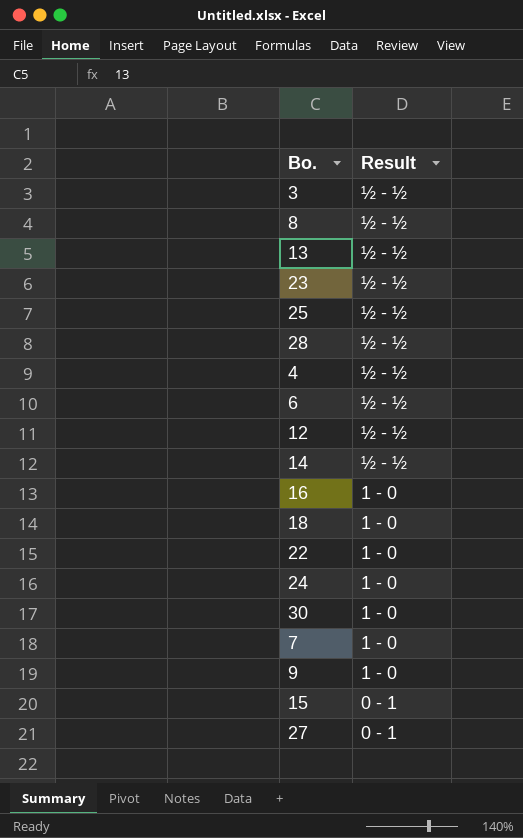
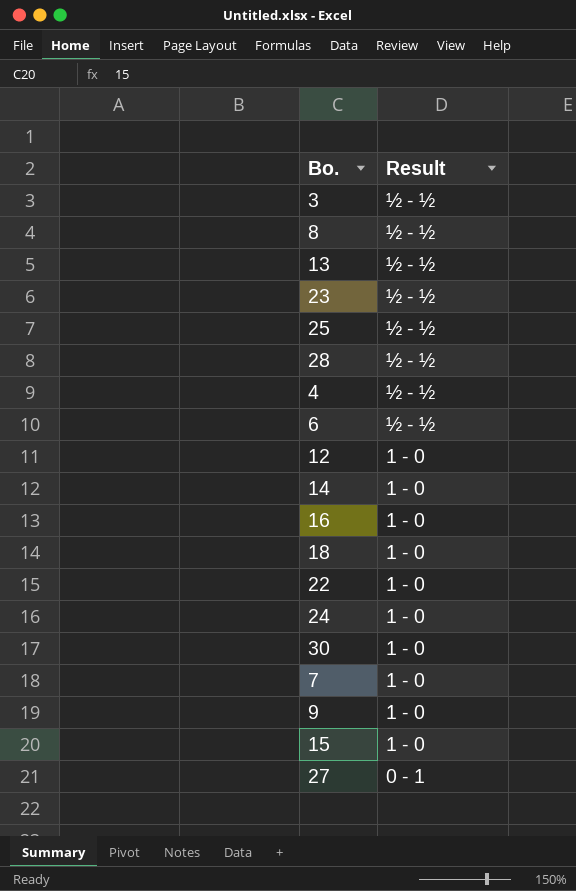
12 | Result: ½ - ½ -> 1 - 0
14 | Result: ½ - ½ -> 1 - 0
15 | Result: 0 - 1 -> 1 - 0

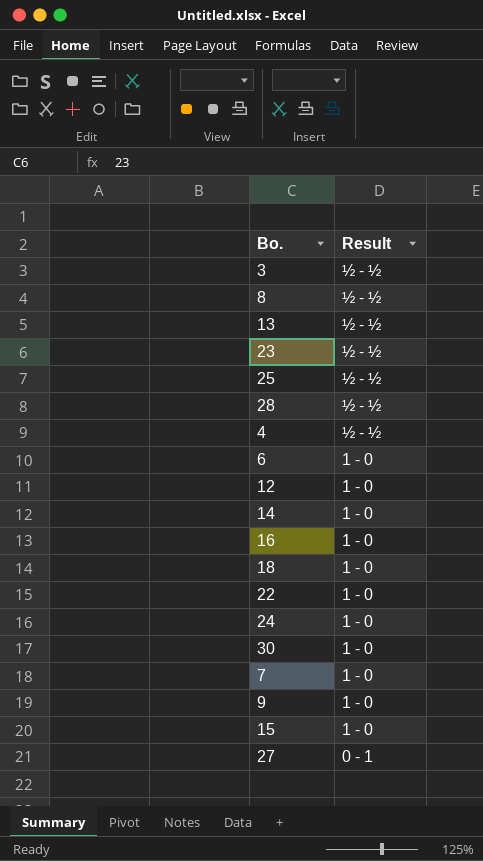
6 | Result: ½ - ½ -> 1 - 0

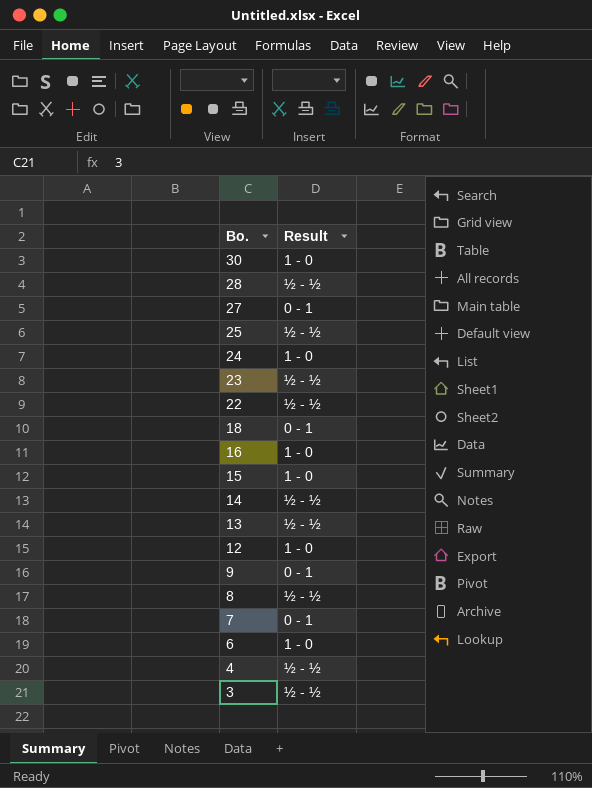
row order: Result descending -> Bo. descending
22 | Result: 1 - 0 -> ½ - ½
18 | Result: 1 - 0 -> 0 - 1
14 | Result: 1 - 0 -> ½ - ½
9 | Result: 1 - 0 -> 0 - 1
7 | Result: 1 - 0 -> 0 - 1

